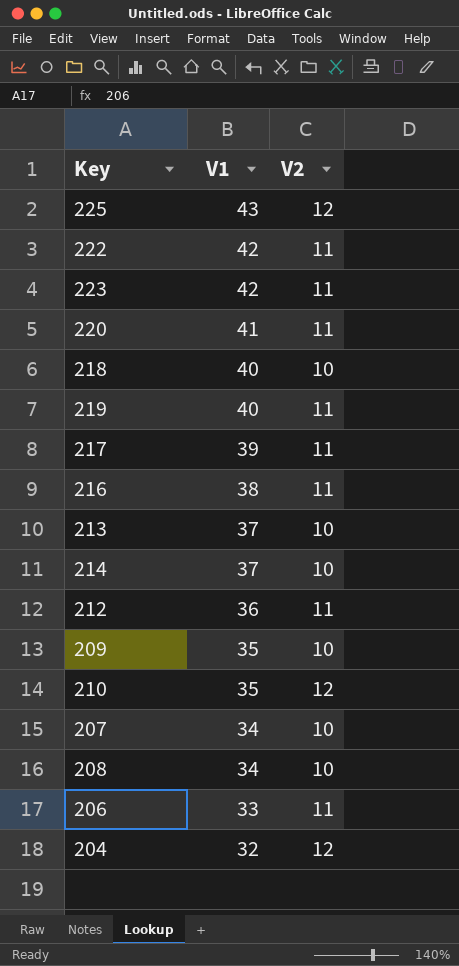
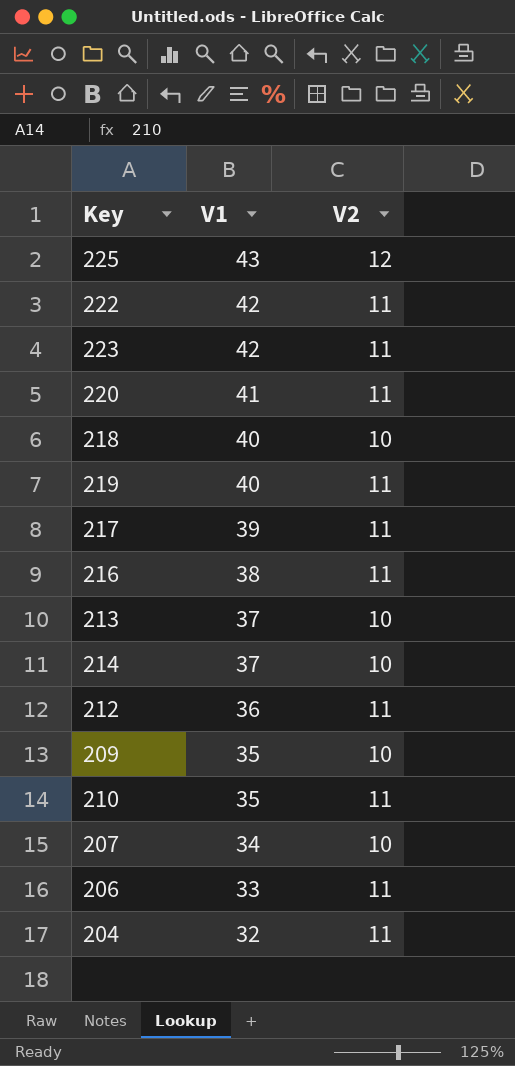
row 208: 34 | 10 -> none
210 | V2: 12 -> 11
204 | V2: 12 -> 11

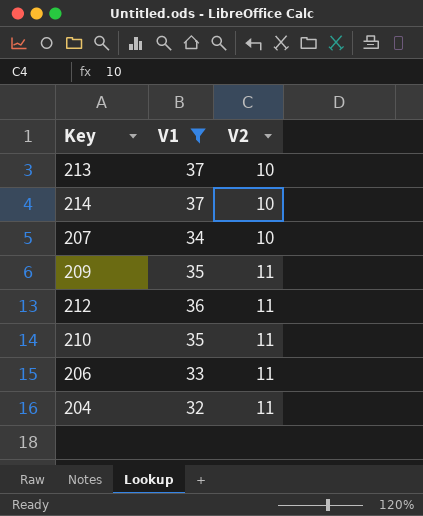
filter: none -> V1 <= 37
row order: V1 descending -> V2 ascending
209 | V2: 10 -> 11

